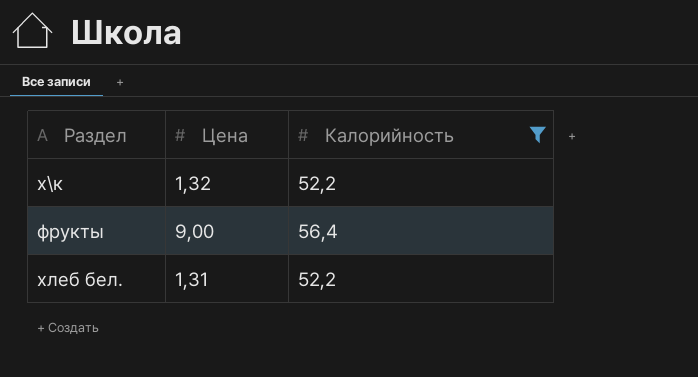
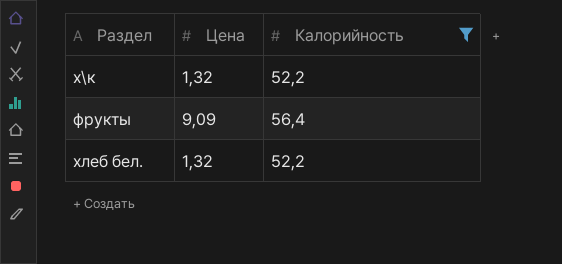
фрукты | Цена: 9,00 -> 9,09
хлеб бел. | Цена: 1,31 -> 1,32

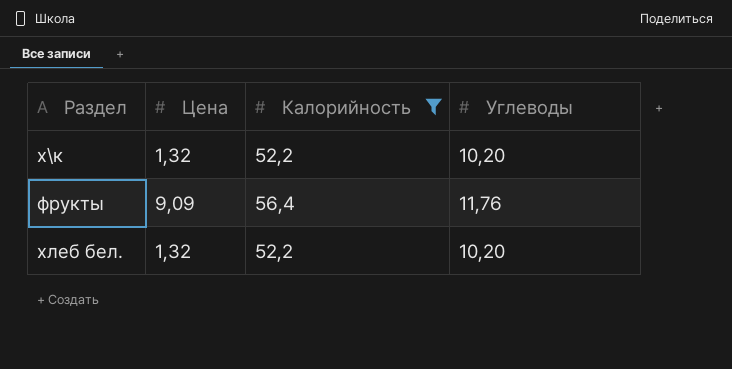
column Углеводы | position: none -> 4

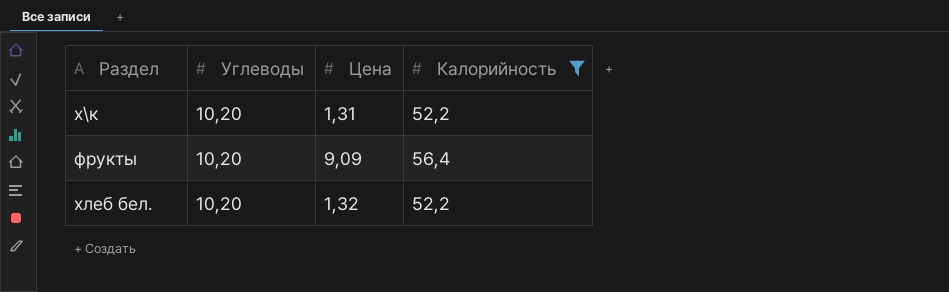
column Углеводы | position: 4 -> 2
х\к | Цена: 1,32 -> 1,31
фрукты | Углеводы: 11,76 -> 10,20

